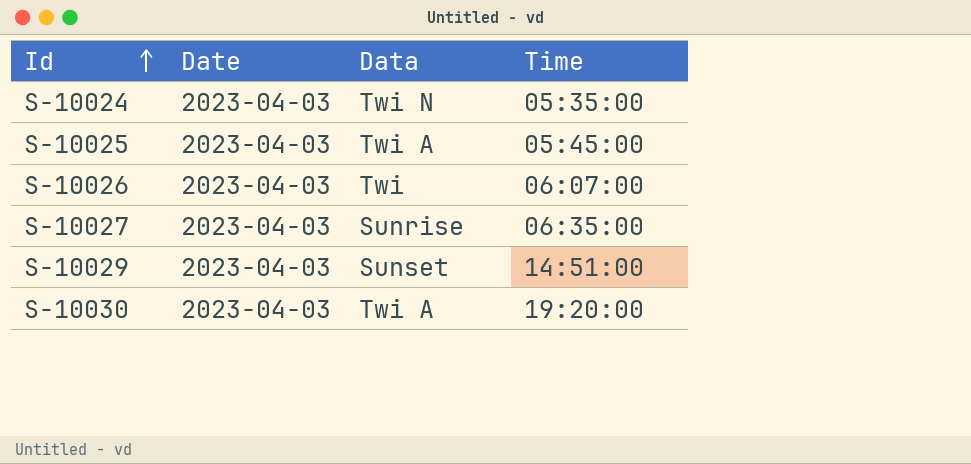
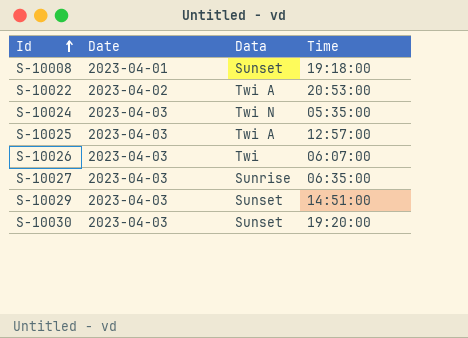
row S-10008: none -> 2023-04-01 | Sunset | 19:18:00
row S-10022: none -> 2023-04-02 | Twi A | 20:53:00
S-10025 | Time: 05:45:00 -> 12:57:00
S-10030 | Data: Twi A -> Sunset

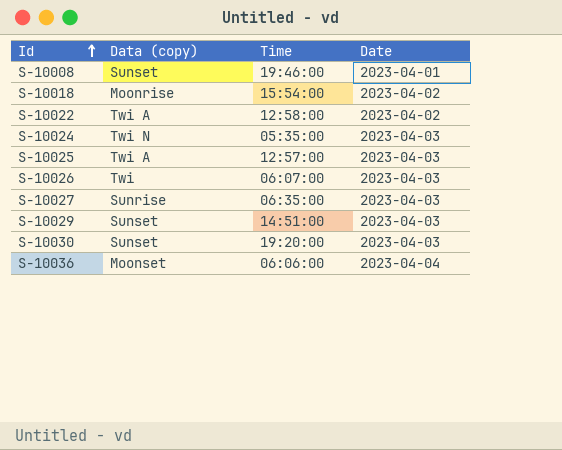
column name: Data -> Data (copy)
column Date | position: 2 -> 4
S-10008 | Time: 19:18:00 -> 19:46:00
row S-10018: none -> Moonrise | 15:54:00 | 2023-04-02
S-10022 | Time: 20:53:00 -> 12:58:00
row S-10036: none -> Moonset | 06:06:00 | 2023-04-04

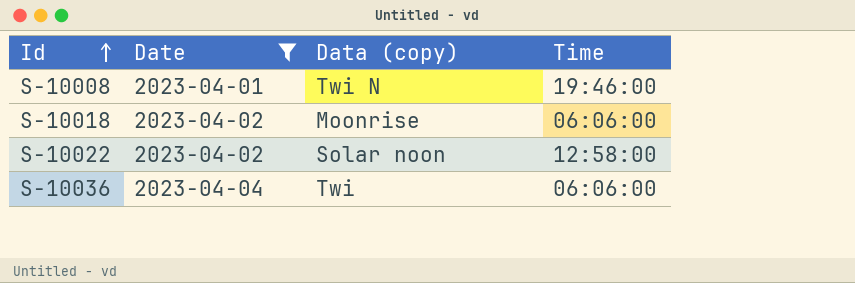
filter: none -> Date != 2023-04-03
column Date | position: 4 -> 2
S-10008 | Data (copy): Sunset -> Twi N
S-10018 | Time: 15:54:00 -> 06:06:00
S-10022 | Data (copy): Twi A -> Solar noon
S-10036 | Data (copy): Moonset -> Twi

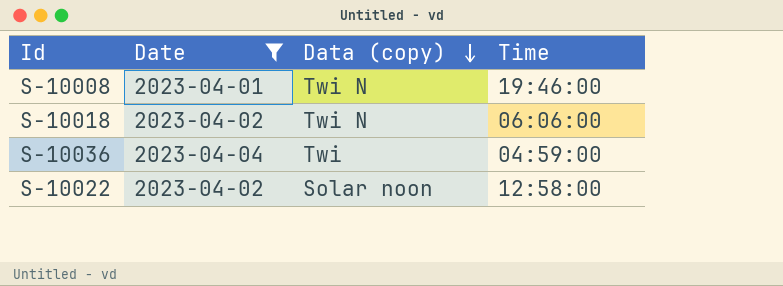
row order: Id ascending -> Data (copy) descending
S-10018 | Data (copy): Moonrise -> Twi N
S-10036 | Time: 06:06:00 -> 04:59:00

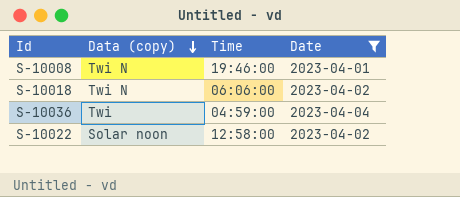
column Date | position: 2 -> 4

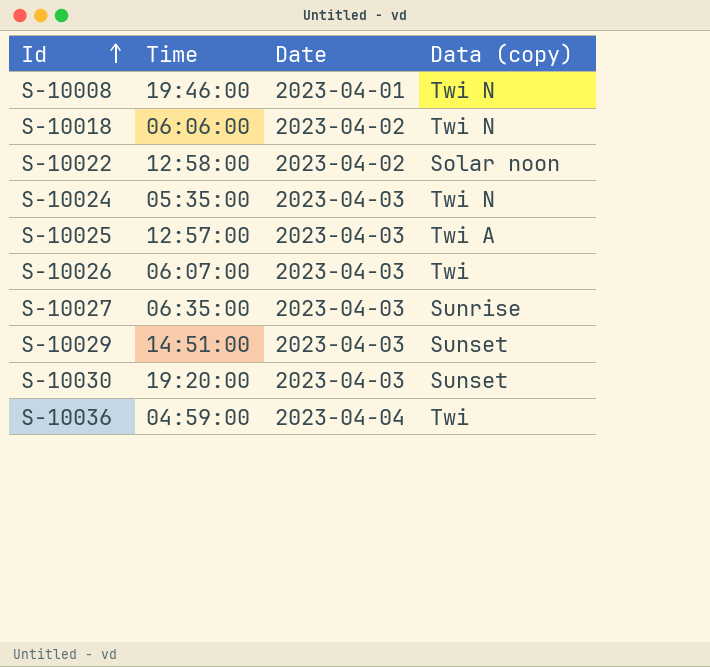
filter: Date != 2023-04-03 -> none
row order: Data (copy) descending -> Id ascending
column Data (copy) | position: 2 -> 4

